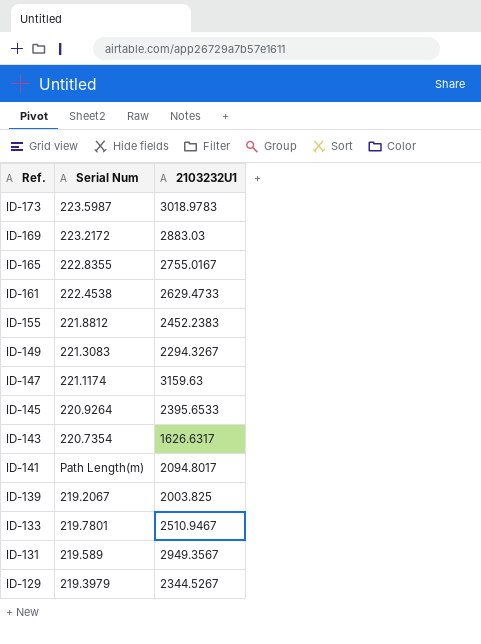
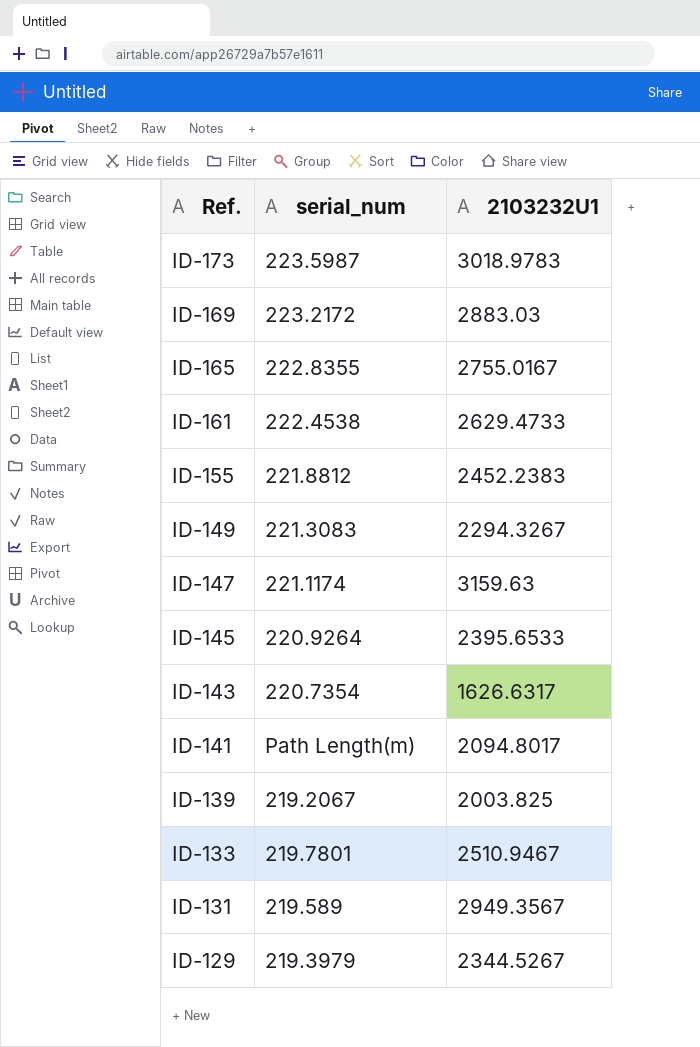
column name: Serial Num -> serial_num

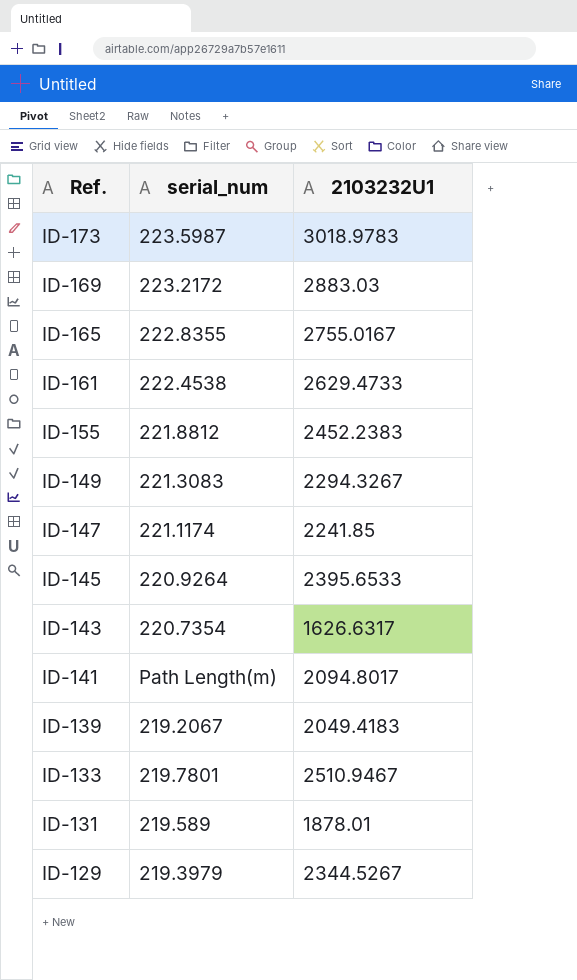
ID-147 | 2103232U1: 3159.63 -> 2241.85
ID-139 | 2103232U1: 2003.825 -> 2049.4183
ID-131 | 2103232U1: 2949.3567 -> 1878.01

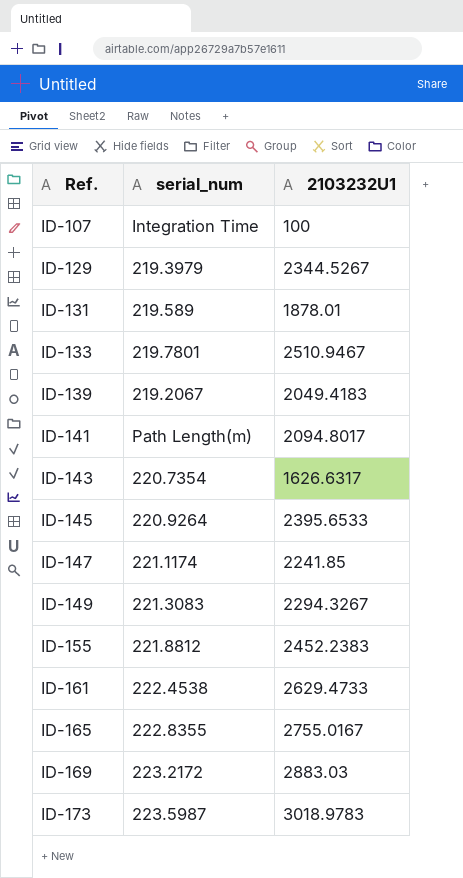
row order: Ref. descending -> Ref. ascending
row ID-107: none -> Integration Time | 100

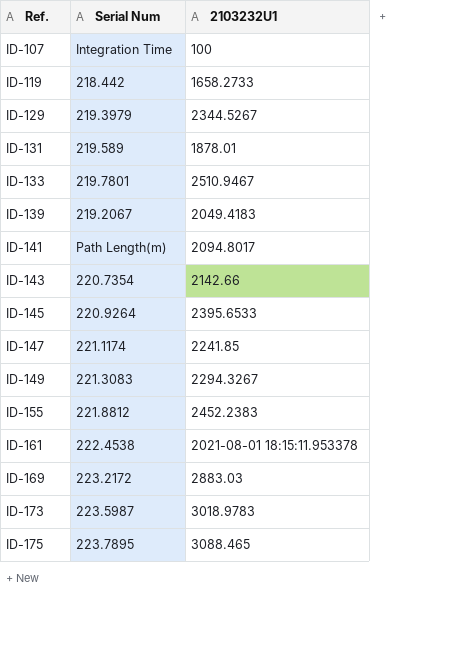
column name: serial_num -> Serial Num
row ID-165: 222.8355 | 2755.0167 -> none
row ID-119: none -> 218.442 | 1658.2733
ID-143 | 2103232U1: 1626.6317 -> 2142.66
ID-161 | 2103232U1: 2629.4733 -> 2021-08-01 18:15:11.953378
row ID-175: none -> 223.7895 | 3088.465

